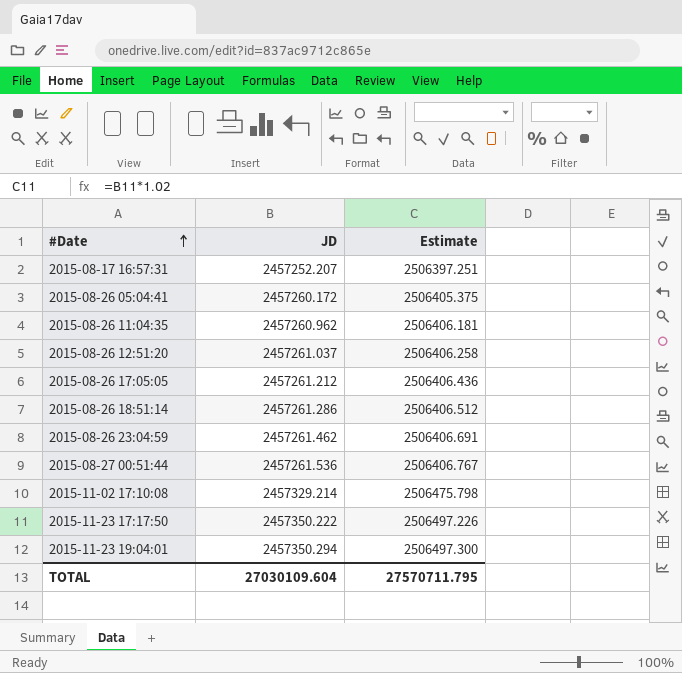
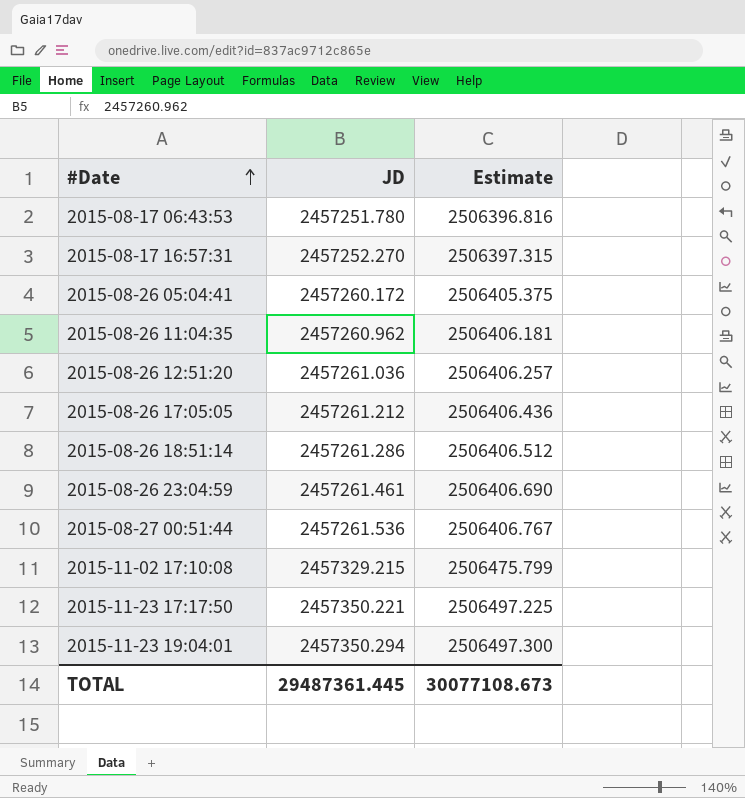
row 2015-08-17 06:43:53: none -> 2457251.780 | 2506396.816
2015-08-17 16:57:31 | JD: 2457252.207 -> 2457252.270
2015-08-17 16:57:31 | Estimate: 2506397.251 -> 2506397.315
2015-08-26 12:51:20 | JD: 2457261.037 -> 2457261.036
2015-08-26 12:51:20 | Estimate: 2506406.258 -> 2506406.257
2015-08-26 23:04:59 | JD: 2457261.462 -> 2457261.461
2015-08-26 23:04:59 | Estimate: 2506406.691 -> 2506406.690
2015-11-02 17:10:08 | JD: 2457329.214 -> 2457329.215
2015-11-02 17:10:08 | Estimate: 2506475.798 -> 2506475.799
2015-11-23 17:17:50 | JD: 2457350.222 -> 2457350.221
2015-11-23 17:17:50 | Estimate: 2506497.226 -> 2506497.225
TOTAL | JD: 27030109.604 -> 29487361.445
TOTAL | Estimate: 27570711.795 -> 30077108.673

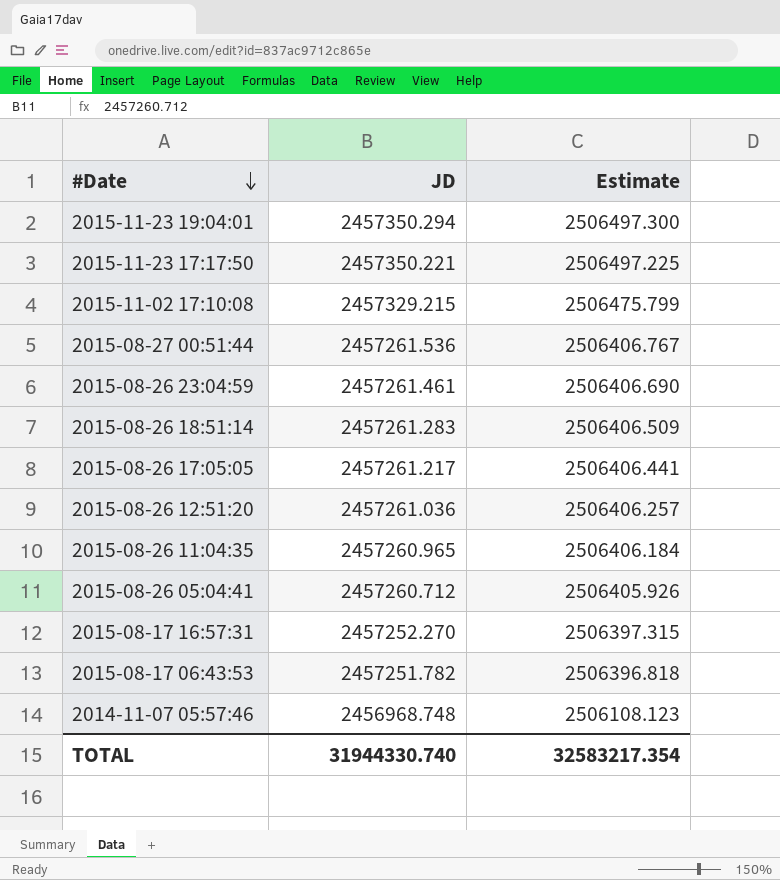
row order: #Date ascending -> #Date descending
2015-08-26 18:51:14 | JD: 2457261.286 -> 2457261.283
2015-08-26 18:51:14 | Estimate: 2506406.512 -> 2506406.509
2015-08-26 17:05:05 | JD: 2457261.212 -> 2457261.217
2015-08-26 17:05:05 | Estimate: 2506406.436 -> 2506406.441
2015-08-26 11:04:35 | JD: 2457260.962 -> 2457260.965
2015-08-26 11:04:35 | Estimate: 2506406.181 -> 2506406.184
2015-08-26 05:04:41 | JD: 2457260.172 -> 2457260.712
2015-08-26 05:04:41 | Estimate: 2506405.375 -> 2506405.926
2015-08-17 06:43:53 | JD: 2457251.780 -> 2457251.782
2015-08-17 06:43:53 | Estimate: 2506396.816 -> 2506396.818
row 2014-11-07 05:57:46: none -> 2456968.748 | 2506108.123
TOTAL | JD: 29487361.445 -> 31944330.740
TOTAL | Estimate: 30077108.673 -> 32583217.354

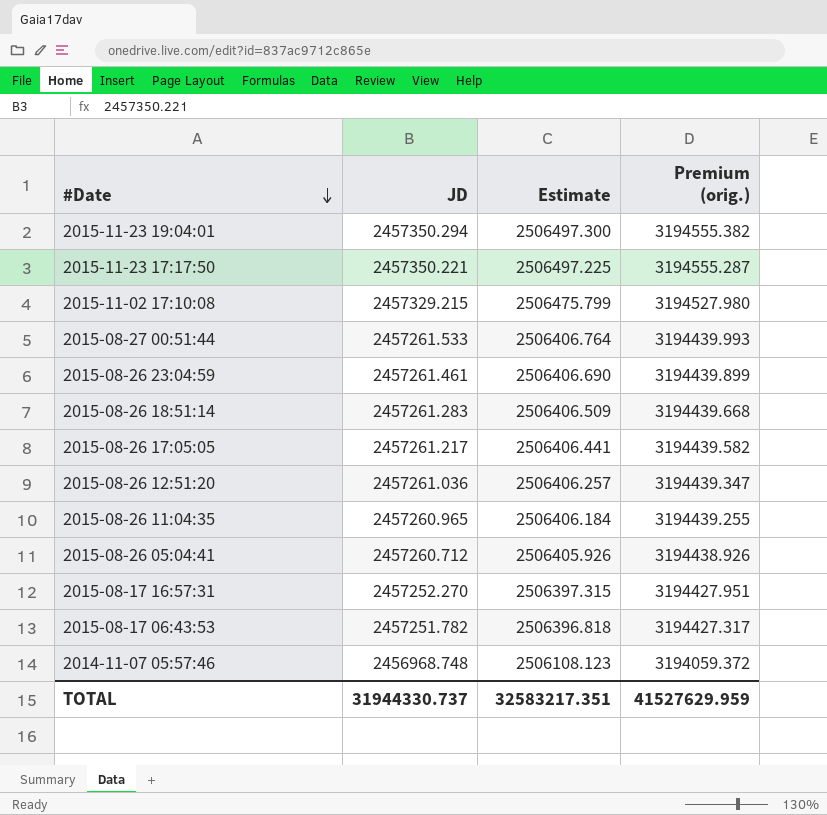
column Premium (orig.) | formula: none -> [JD] * 1.3
2015-08-27 00:51:44 | JD: 2457261.536 -> 2457261.533
2015-08-27 00:51:44 | Estimate: 2506406.767 -> 2506406.764
TOTAL | JD: 31944330.740 -> 31944330.737
TOTAL | Estimate: 32583217.354 -> 32583217.351

